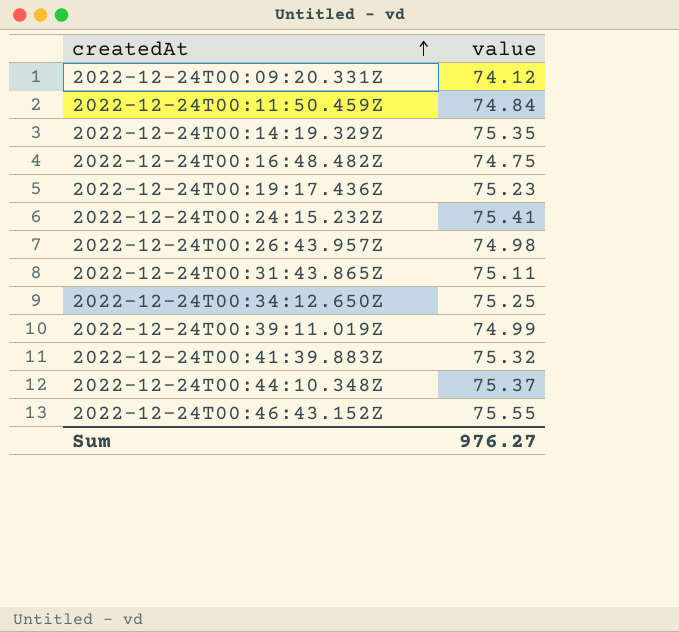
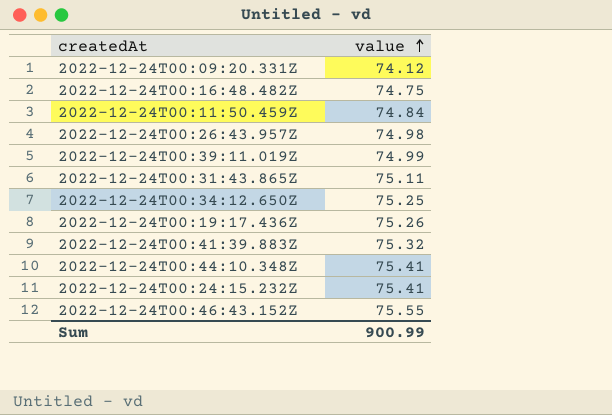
row order: createdAt ascending -> value ascending
row 2022-12-24T00:14:19.329Z: 75.35 -> none
2022-12-24T00:19:17.436Z | value: 75.23 -> 75.26
2022-12-24T00:44:10.348Z | value: 75.37 -> 75.41
Sum | value: 976.27 -> 900.99

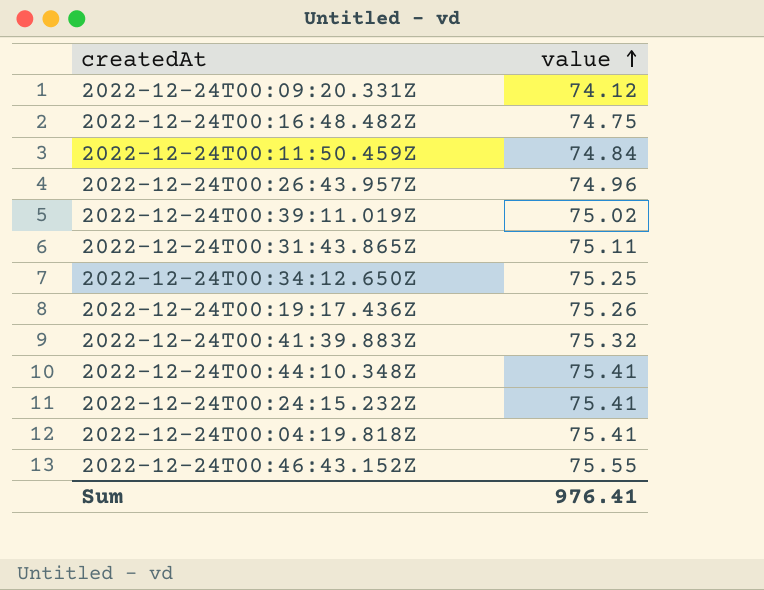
2022-12-24T00:26:43.957Z | value: 74.98 -> 74.96
2022-12-24T00:39:11.019Z | value: 74.99 -> 75.02
row 2022-12-24T00:04:19.818Z: none -> 75.41
Sum | value: 900.99 -> 976.41

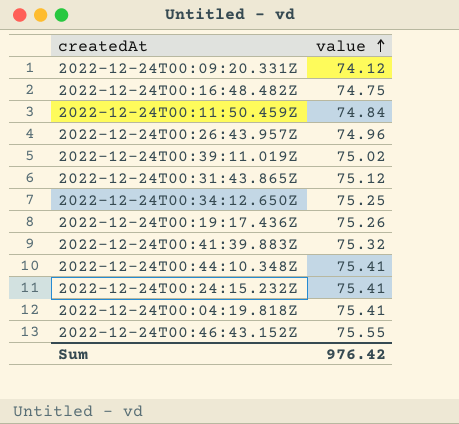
2022-12-24T00:31:43.865Z | value: 75.11 -> 75.12
Sum | value: 976.41 -> 976.42

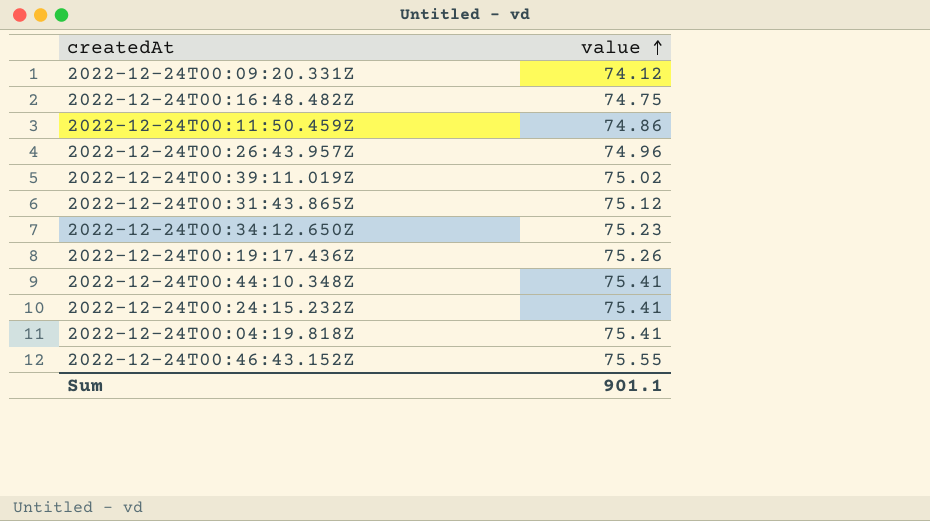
row 2022-12-24T00:41:39.883Z: 75.32 -> none
2022-12-24T00:11:50.459Z | value: 74.84 -> 74.86
2022-12-24T00:34:12.650Z | value: 75.25 -> 75.23
Sum | value: 976.42 -> 901.1

